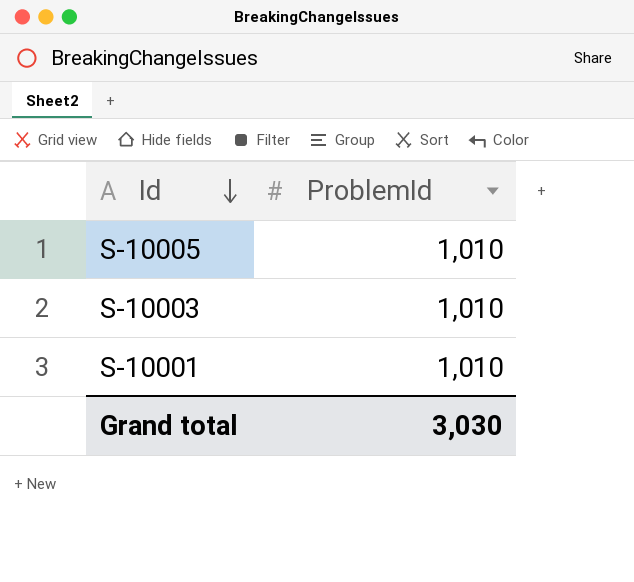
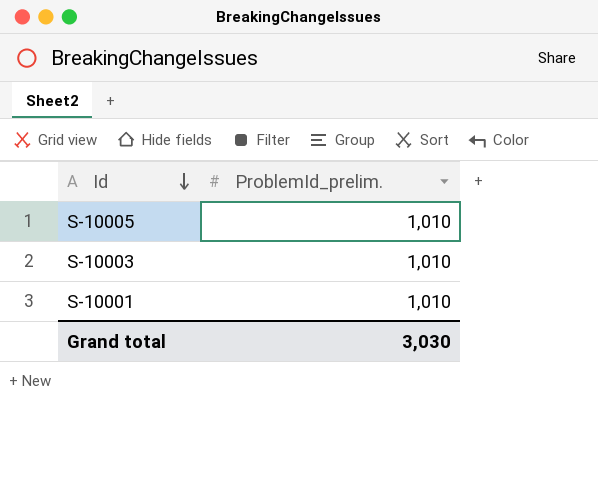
column name: ProblemId -> ProblemId_prelim.

